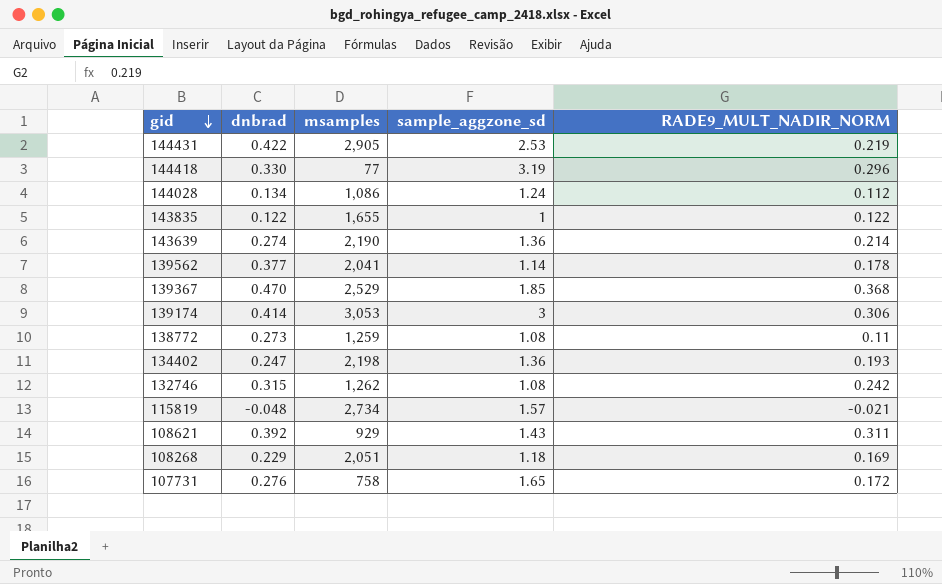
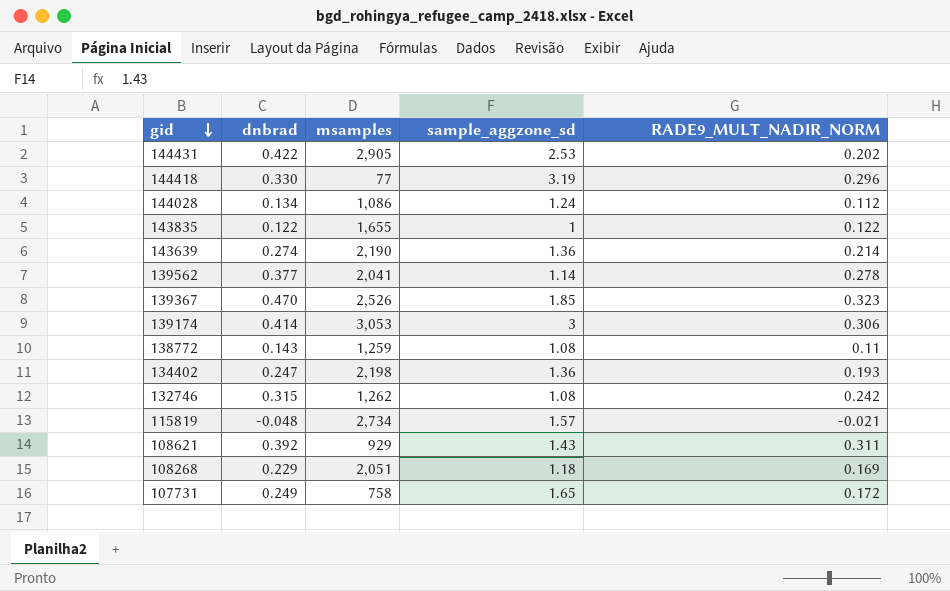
144431 | RADE9_MULT_NADIR_NORM: 0.219 -> 0.202
139562 | RADE9_MULT_NADIR_NORM: 0.178 -> 0.278
139367 | msamples: 2,529 -> 2,526
139367 | RADE9_MULT_NADIR_NORM: 0.368 -> 0.323
138772 | dnbrad: 0.273 -> 0.143
107731 | dnbrad: 0.276 -> 0.249

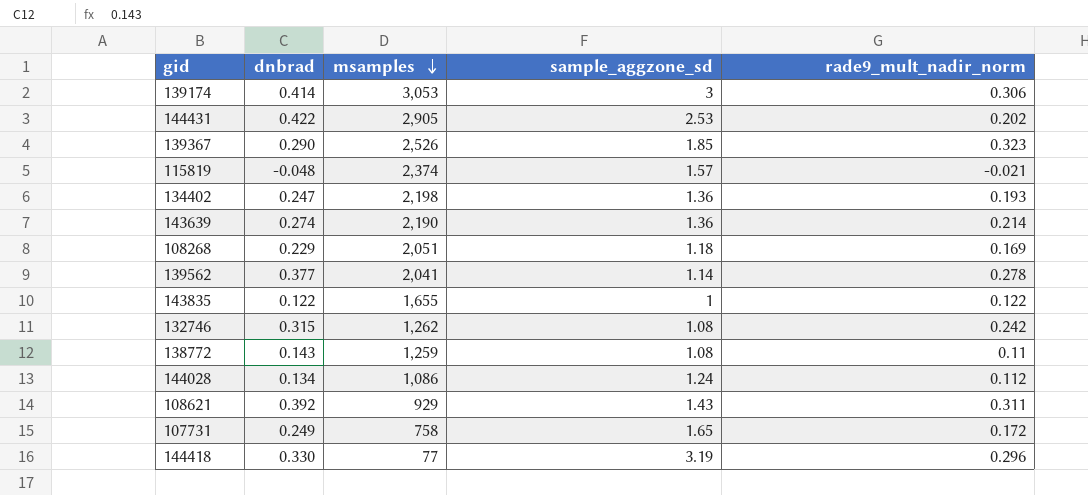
row order: gid descending -> msamples descending
column name: RADE9_MULT_NADIR_NORM -> rade9_mult_nadir_norm
139367 | dnbrad: 0.470 -> 0.290
115819 | msamples: 2,734 -> 2,374

